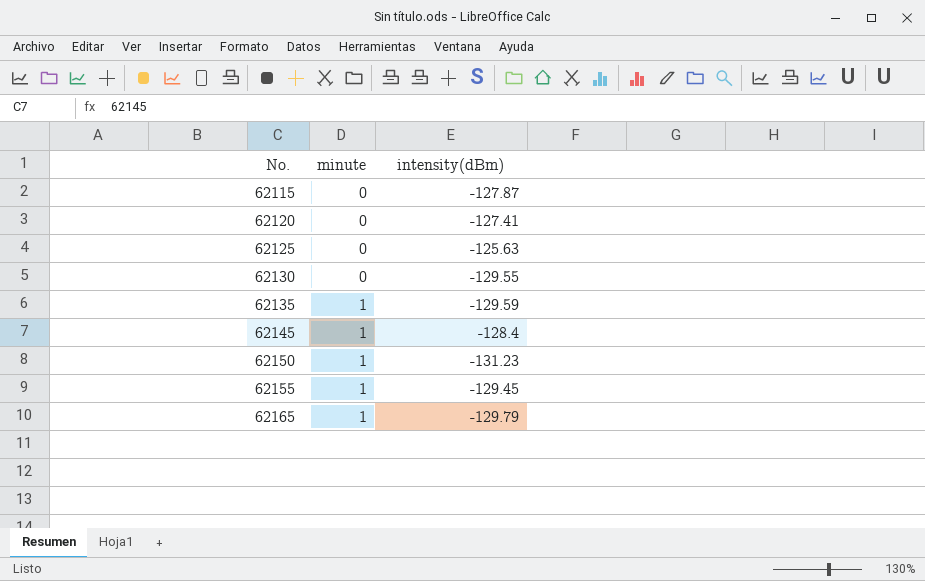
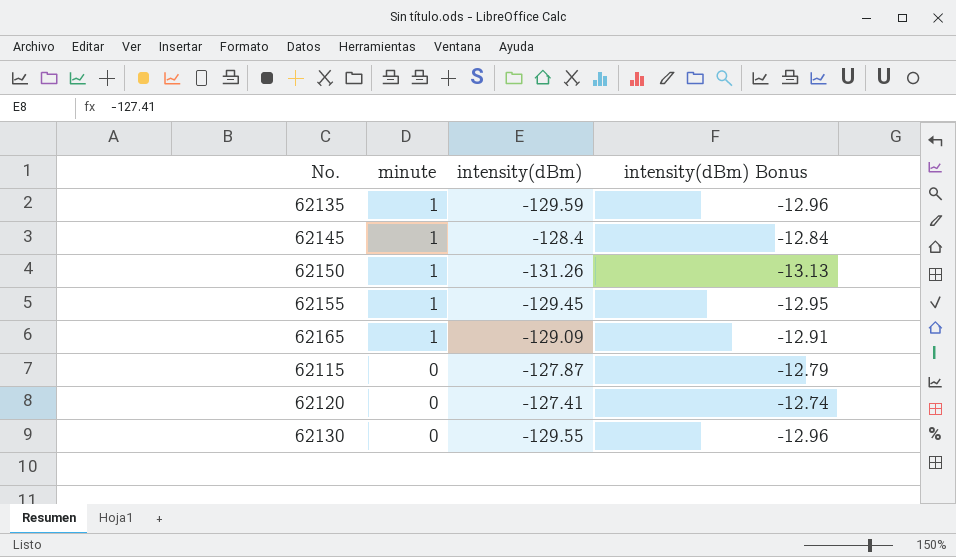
row order: No. ascending -> minute descending
column intensity(dBm) Bonus | formula: none -> [intensity(dBm)] * 0.1
row 62125: 0 | -125.63 -> none
62150 | intensity(dBm): -131.23 -> -131.26
62165 | intensity(dBm): -129.79 -> -129.09

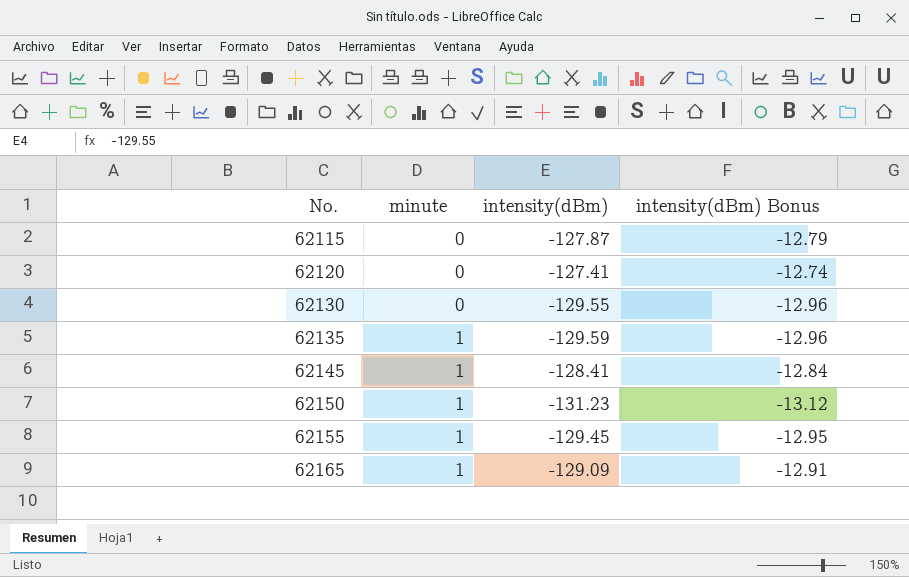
row order: minute descending -> No. ascending
62145 | intensity(dBm): -128.4 -> -128.41
62150 | intensity(dBm): -131.26 -> -131.23
62150 | intensity(dBm) Bonus: -13.13 -> -13.12

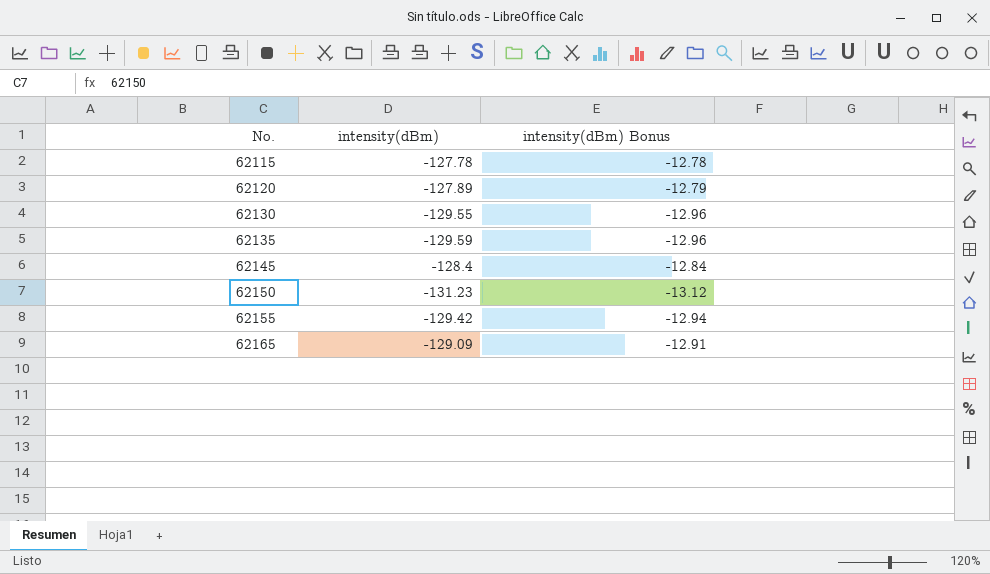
column minute | position: 2 -> none
62115 | intensity(dBm): -127.87 -> -127.78
62115 | intensity(dBm) Bonus: -12.79 -> -12.78
62120 | intensity(dBm): -127.41 -> -127.89
62120 | intensity(dBm) Bonus: -12.74 -> -12.79
62145 | intensity(dBm): -128.41 -> -128.4
62155 | intensity(dBm): -129.45 -> -129.42
62155 | intensity(dBm) Bonus: -12.95 -> -12.94

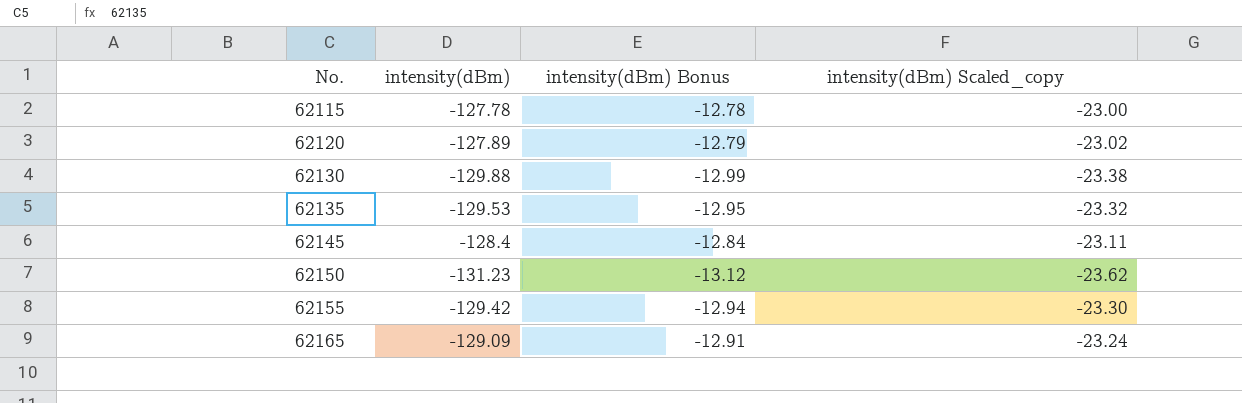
column intensity(dBm) Scaled_copy | formula: none -> [intensity(dBm)] * 0.18
62130 | intensity(dBm): -129.55 -> -129.88
62130 | intensity(dBm) Bonus: -12.96 -> -12.99
62135 | intensity(dBm): -129.59 -> -129.53
62135 | intensity(dBm) Bonus: -12.96 -> -12.95

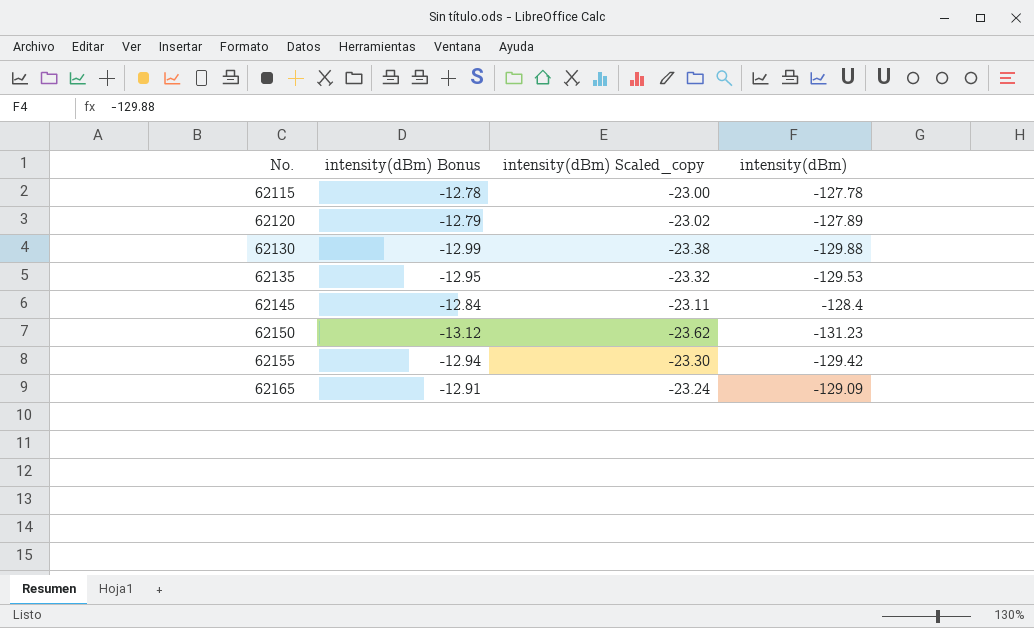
column intensity(dBm) | position: 2 -> 4

